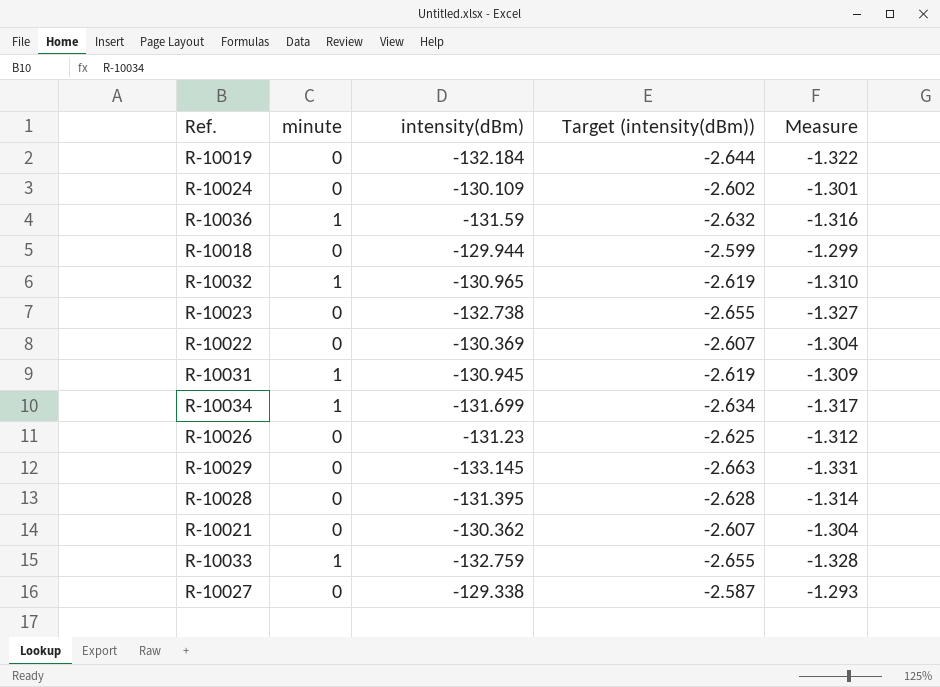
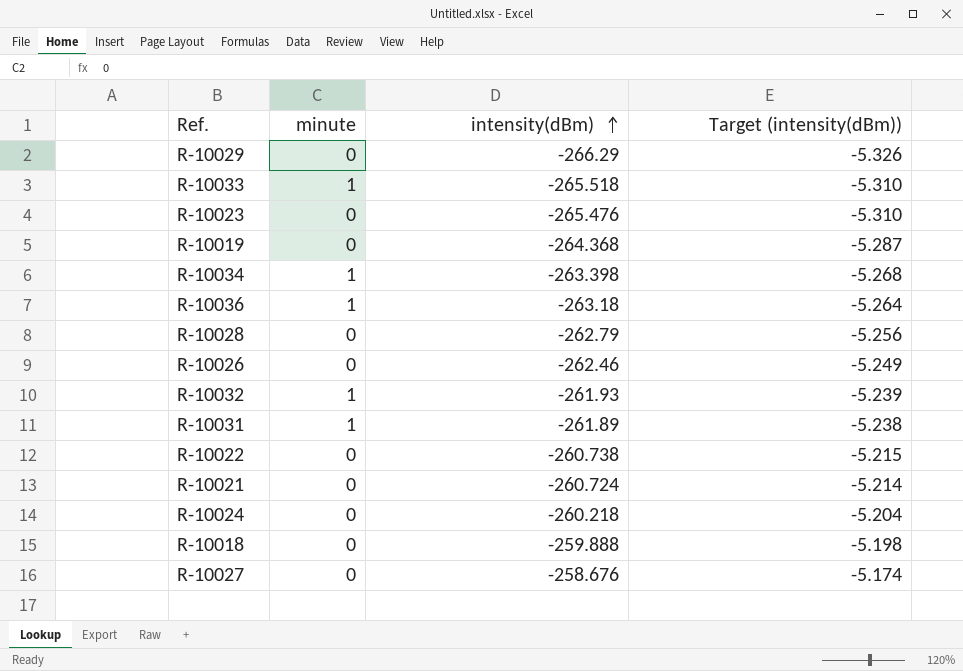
row order: none -> intensity(dBm) ascending
column Measure | formula: [intensity(dBm)] * 0.01 -> none
R-10029 | intensity(dBm): -133.145 -> -266.29
R-10029 | Target (intensity(dBm)): -2.663 -> -5.326
R-10033 | intensity(dBm): -132.759 -> -265.518
R-10033 | Target (intensity(dBm)): -2.655 -> -5.310
R-10023 | intensity(dBm): -132.738 -> -265.476
R-10023 | Target (intensity(dBm)): -2.655 -> -5.310
R-10019 | intensity(dBm): -132.184 -> -264.368
R-10019 | Target (intensity(dBm)): -2.644 -> -5.287
R-10034 | intensity(dBm): -131.699 -> -263.398
R-10034 | Target (intensity(dBm)): -2.634 -> -5.268
R-10036 | intensity(dBm): -131.59 -> -263.18
R-10036 | Target (intensity(dBm)): -2.632 -> -5.264
R-10028 | intensity(dBm): -131.395 -> -262.79
R-10028 | Target (intensity(dBm)): -2.628 -> -5.256
R-10026 | intensity(dBm): -131.23 -> -262.46
R-10026 | Target (intensity(dBm)): -2.625 -> -5.249
R-10032 | intensity(dBm): -130.965 -> -261.93
R-10032 | Target (intensity(dBm)): -2.619 -> -5.239
R-10031 | intensity(dBm): -130.945 -> -261.89
R-10031 | Target (intensity(dBm)): -2.619 -> -5.238
R-10022 | intensity(dBm): -130.369 -> -260.738
R-10022 | Target (intensity(dBm)): -2.607 -> -5.215
R-10021 | intensity(dBm): -130.362 -> -260.724
R-10021 | Target (intensity(dBm)): -2.607 -> -5.214
R-10024 | intensity(dBm): -130.109 -> -260.218
R-10024 | Target (intensity(dBm)): -2.602 -> -5.204
R-10018 | intensity(dBm): -129.944 -> -259.888
R-10018 | Target (intensity(dBm)): -2.599 -> -5.198
R-10027 | intensity(dBm): -129.338 -> -258.676
R-10027 | Target (intensity(dBm)): -2.587 -> -5.174

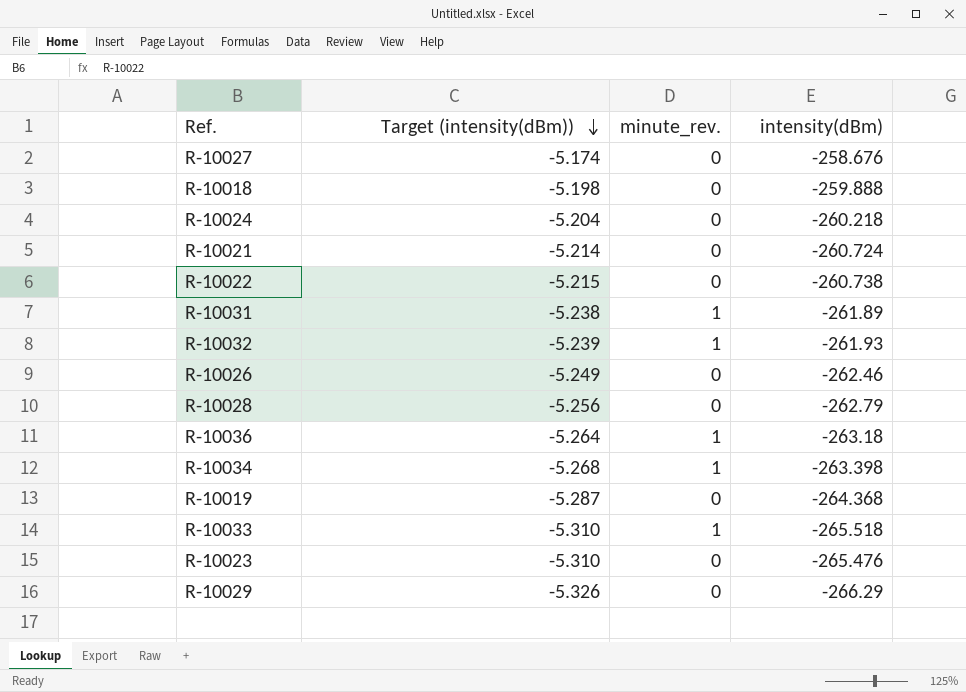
row order: intensity(dBm) ascending -> Target (intensity(dBm)) descending
column Target (intensity(dBm)) | position: 4 -> 2
column name: minute -> minute_rev.

